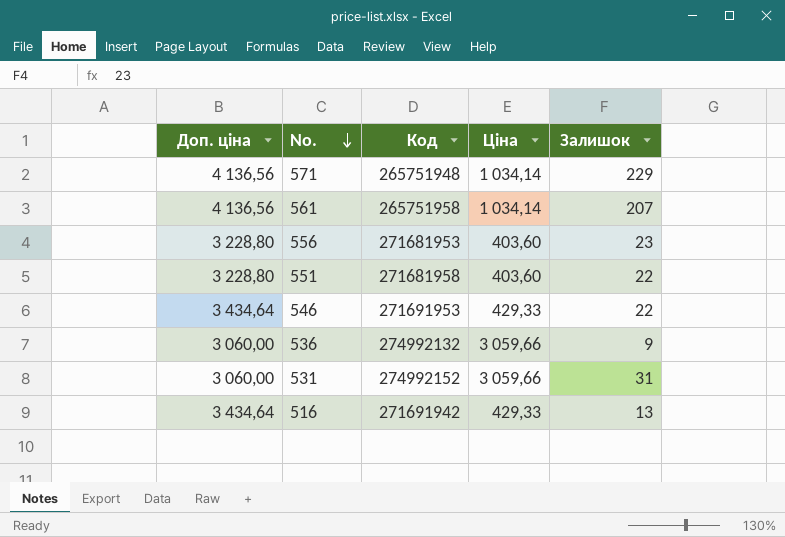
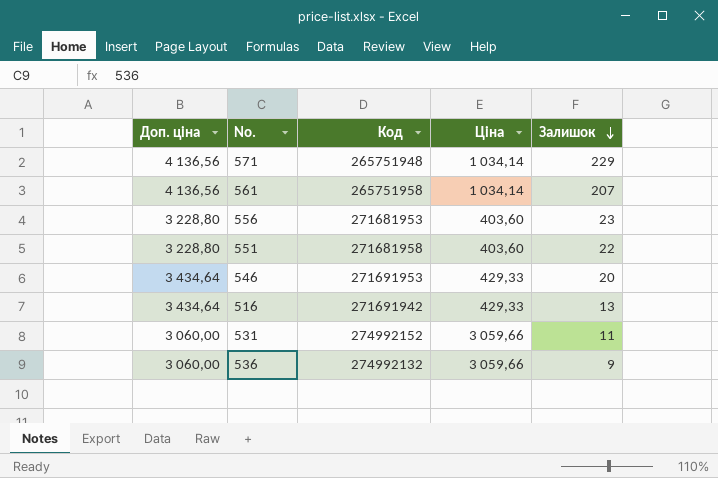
row order: No. descending -> Залишок descending
546 | Залишок: 22 -> 20
531 | Залишок: 31 -> 11

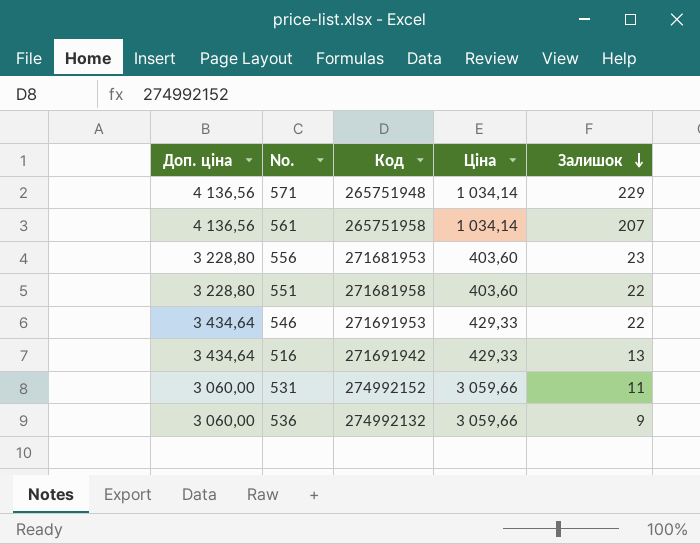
546 | Залишок: 20 -> 22

